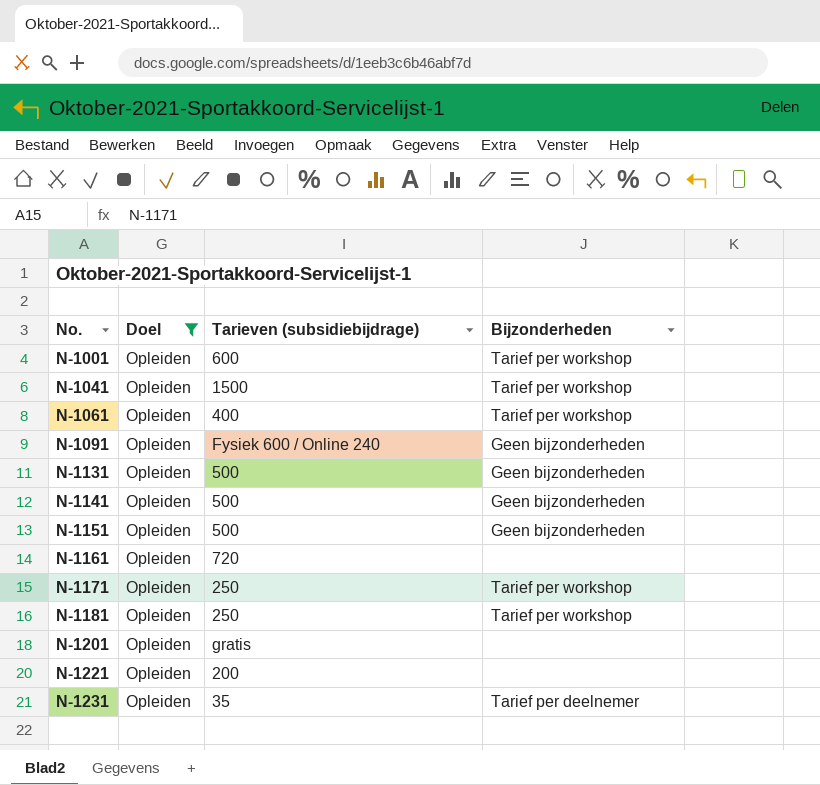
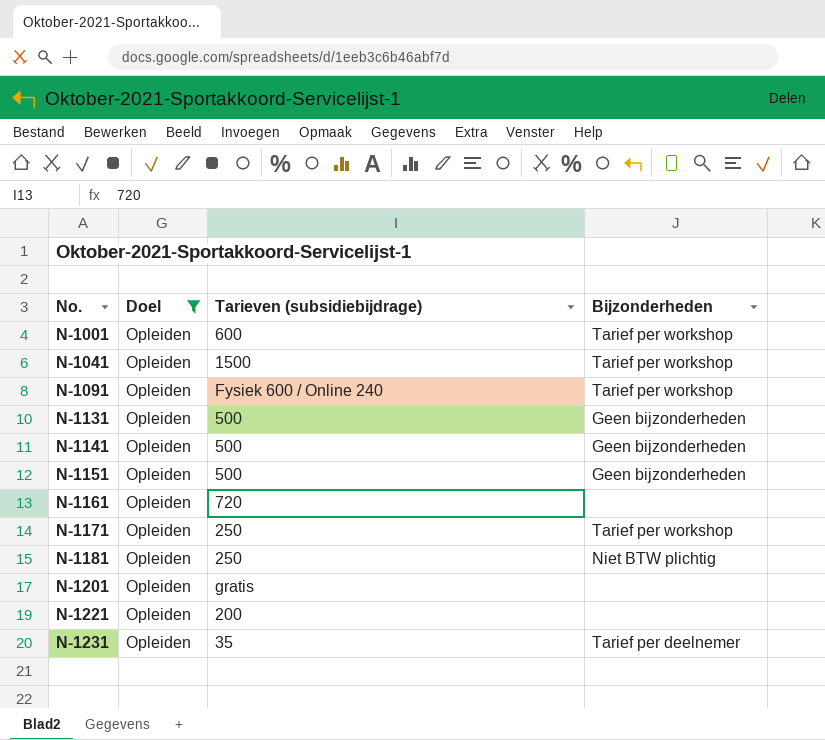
row N-1061: Opleiden | 400 | Tarief per workshop -> none
N-1091 | Bijzonderheden: Geen bijzonderheden -> Tarief per workshop
N-1181 | Bijzonderheden: Tarief per workshop -> Niet BTW plichtig

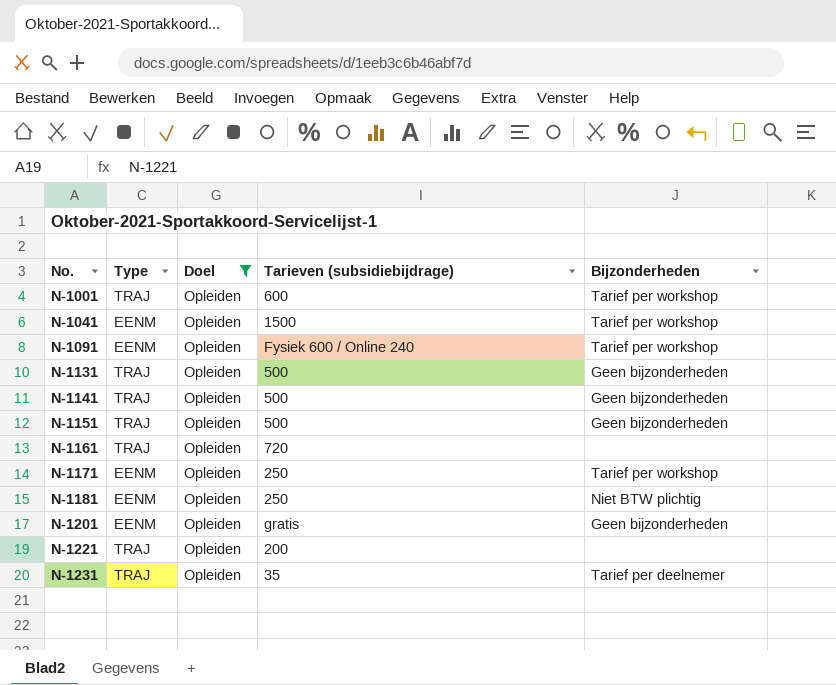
column Type | position: none -> 2
N-1201 | Bijzonderheden: none -> Geen bijzonderheden

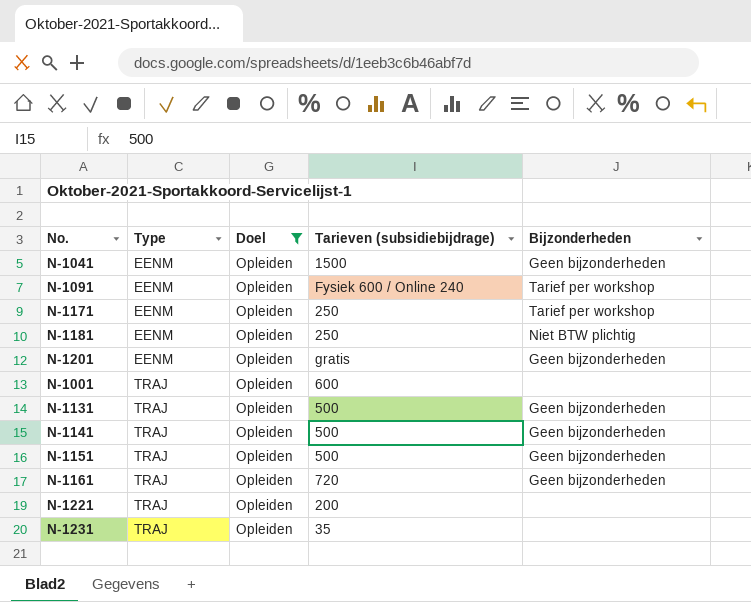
row order: No. ascending -> Type ascending
N-1041 | Bijzonderheden: Tarief per workshop -> Geen bijzonderheden
N-1001 | Bijzonderheden: Tarief per workshop -> none
N-1161 | Bijzonderheden: none -> Geen bijzonderheden
N-1231 | Bijzonderheden: Tarief per deelnemer -> none

